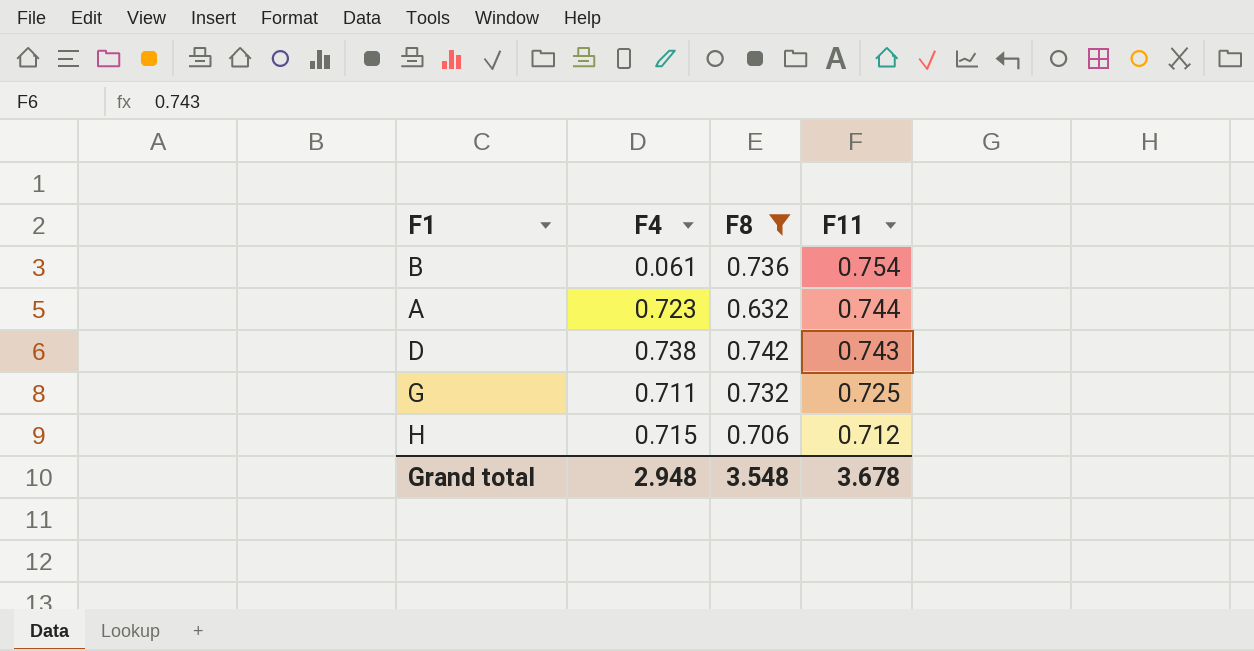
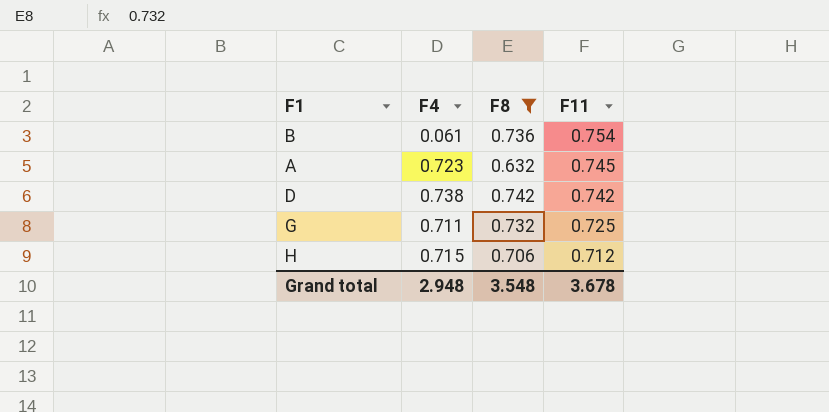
A | F11: 0.744 -> 0.745
D | F11: 0.743 -> 0.742

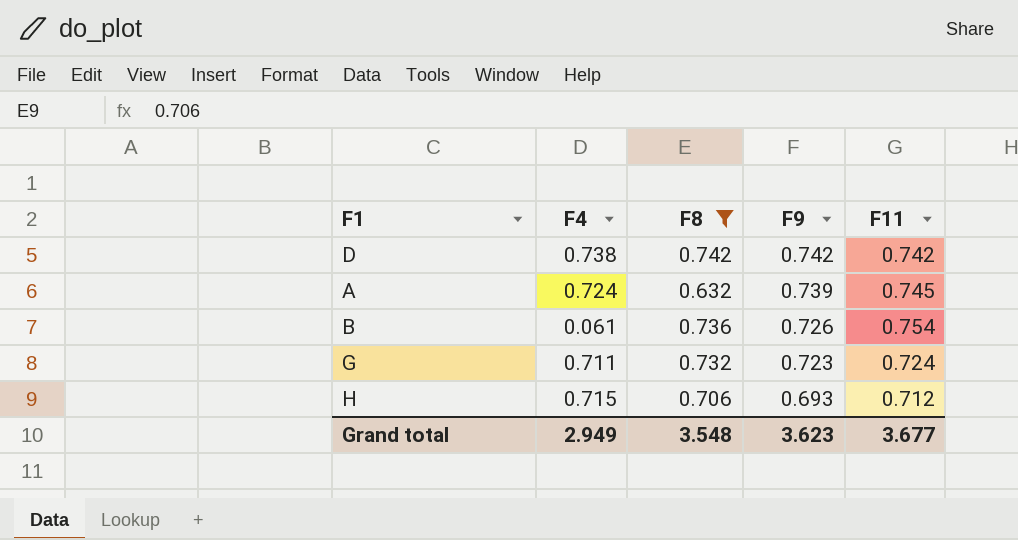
row order: F11 descending -> F9 descending
column F9 | position: none -> 4
A | F4: 0.723 -> 0.724
G | F11: 0.725 -> 0.724
Grand total | F4: 2.948 -> 2.949
Grand total | F11: 3.678 -> 3.677

